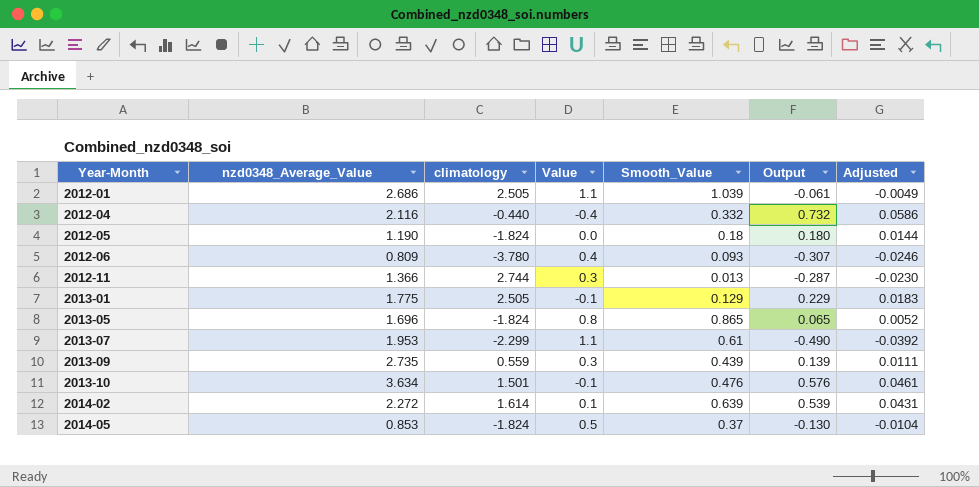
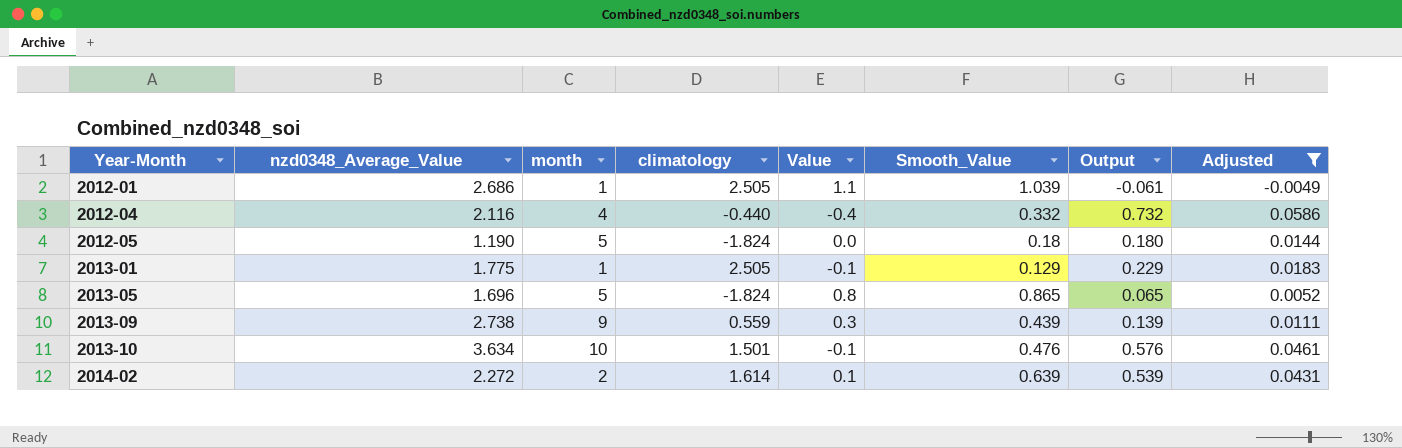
filter: none -> Adjusted >= -0.0049
column month | position: none -> 3
2013-09 | nzd0348_Average_Value: 2.735 -> 2.738

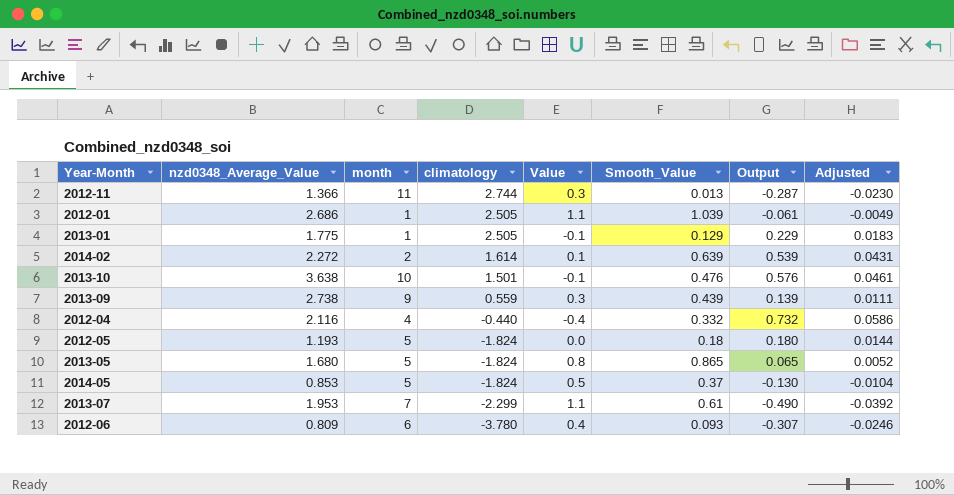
filter: Adjusted >= -0.0049 -> none
row order: Year-Month ascending -> climatology descending
2013-10 | nzd0348_Average_Value: 3.634 -> 3.638
2012-05 | nzd0348_Average_Value: 1.190 -> 1.193
2013-05 | nzd0348_Average_Value: 1.696 -> 1.680

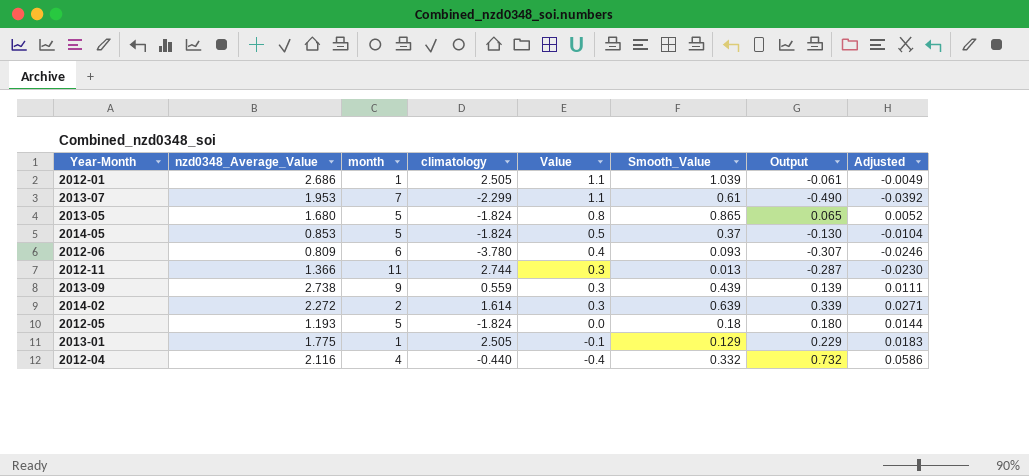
row order: climatology descending -> Value descending
row 2013-10: 3.638 | 10 | 1.501 | -0.1 | 0.476 | 0.576 | 0.0461 -> none
2014-02 | Value: 0.1 -> 0.3
2014-02 | Output: 0.539 -> 0.339
2014-02 | Adjusted: 0.0431 -> 0.0271

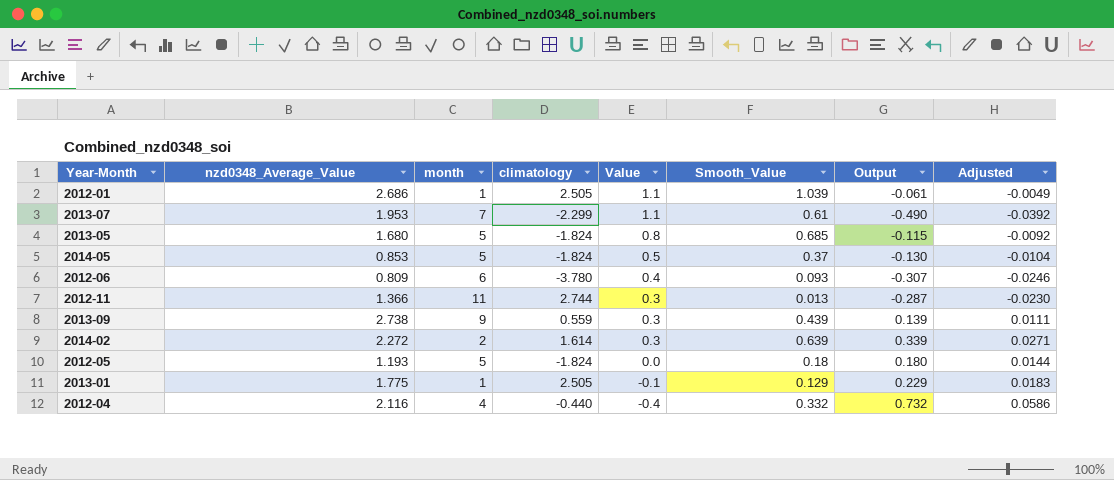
2013-05 | Smooth_Value: 0.865 -> 0.685
2013-05 | Output: 0.065 -> -0.115
2013-05 | Adjusted: 0.0052 -> -0.0092

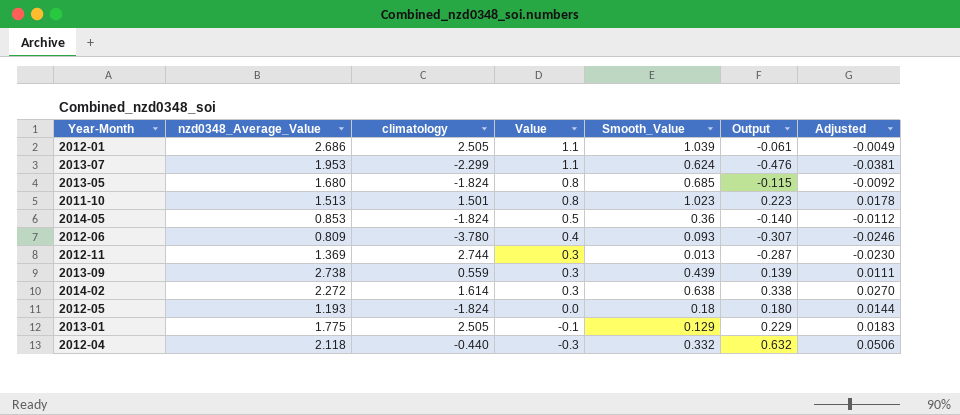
column month | position: 3 -> none
2013-07 | Smooth_Value: 0.61 -> 0.624
2013-07 | Output: -0.490 -> -0.476
2013-07 | Adjusted: -0.0392 -> -0.0381
row 2011-10: none -> 1.513 | 1.501 | 0.8 | 1.023 | 0.223 | 0.0178
2014-05 | Smooth_Value: 0.37 -> 0.36
2014-05 | Output: -0.130 -> -0.140
2014-05 | Adjusted: -0.0104 -> -0.0112
2012-11 | nzd0348_Average_Value: 1.366 -> 1.369
2014-02 | Smooth_Value: 0.639 -> 0.638
2014-02 | Output: 0.339 -> 0.338
2014-02 | Adjusted: 0.0271 -> 0.0270
2012-04 | nzd0348_Average_Value: 2.116 -> 2.118
2012-04 | Value: -0.4 -> -0.3
2012-04 | Output: 0.732 -> 0.632
2012-04 | Adjusted: 0.0586 -> 0.0506

